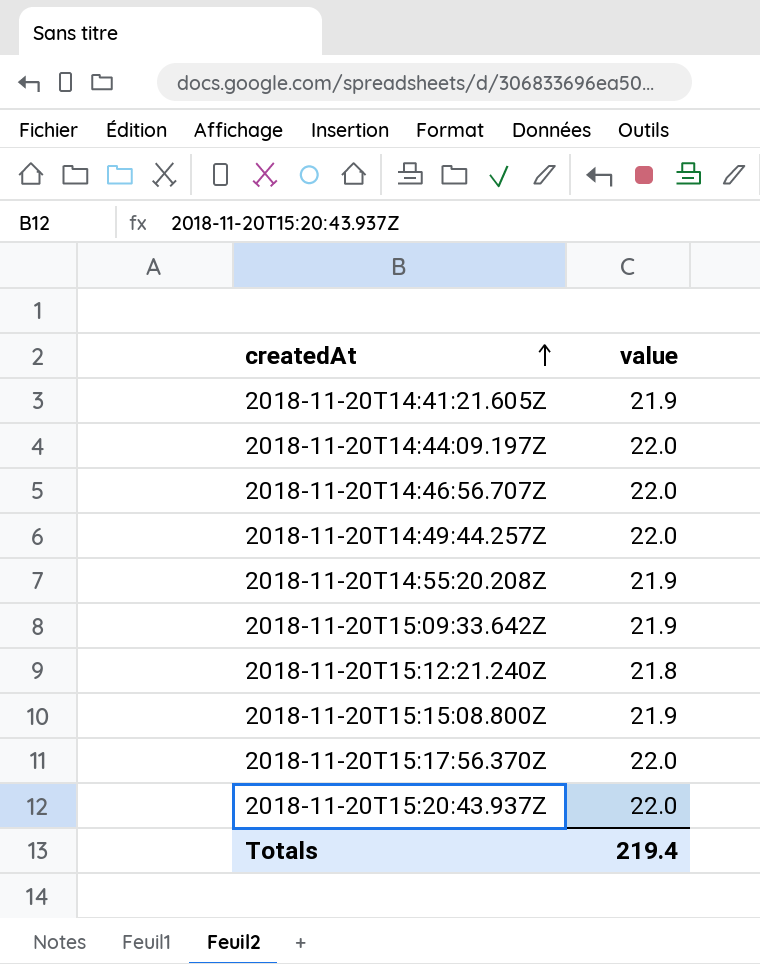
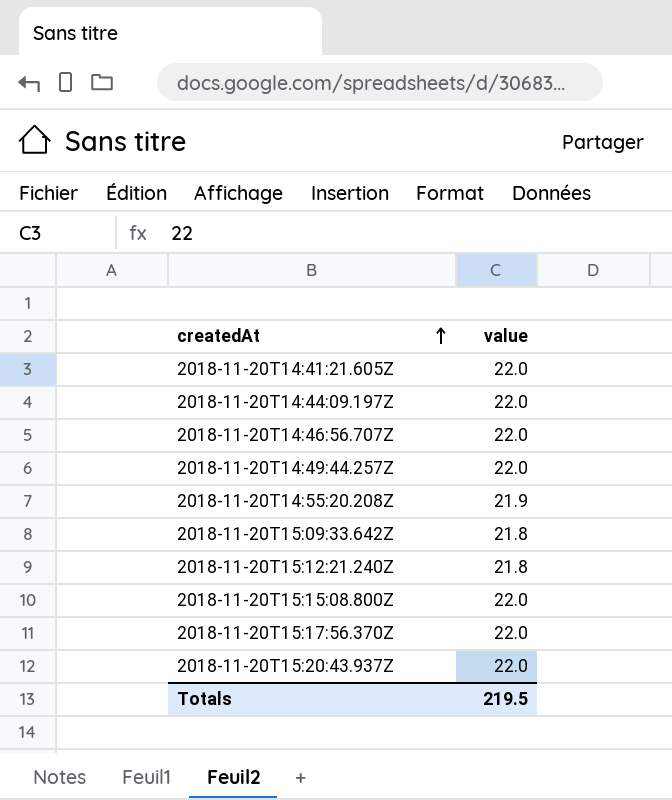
2018-11-20T14:41:21.605Z | value: 21.9 -> 22.0
2018-11-20T15:09:33.642Z | value: 21.9 -> 21.8
2018-11-20T15:15:08.800Z | value: 21.9 -> 22.0
Totals | value: 219.4 -> 219.5

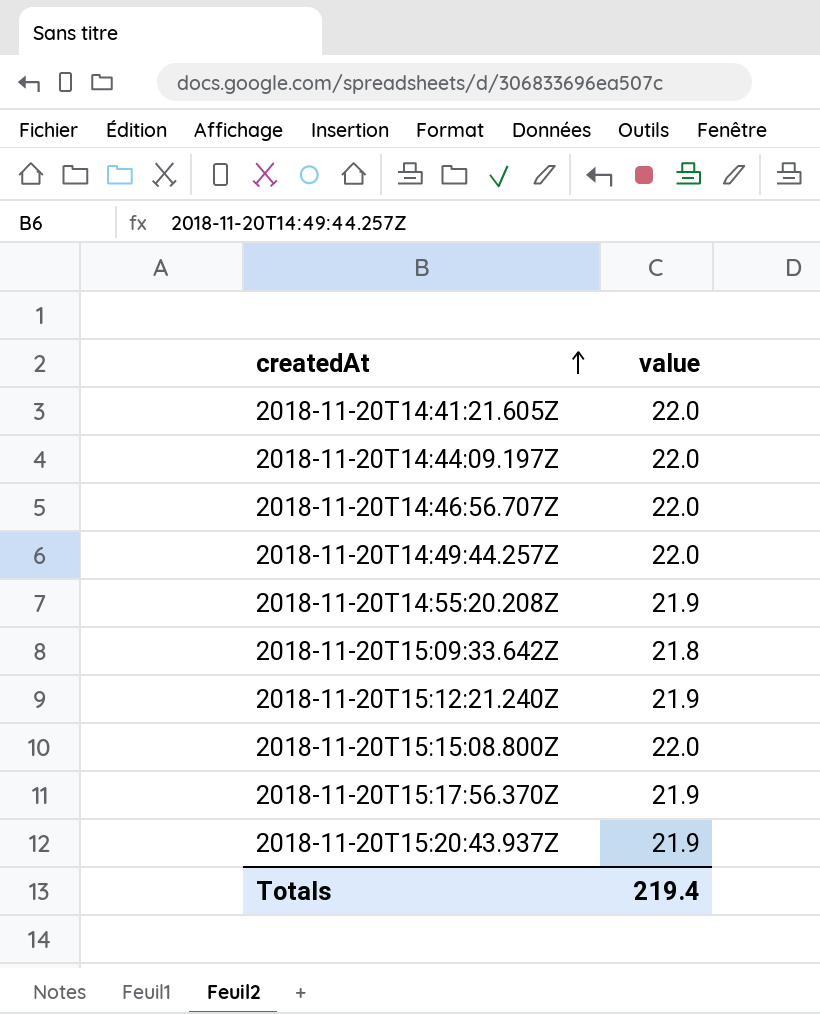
2018-11-20T15:12:21.240Z | value: 21.8 -> 21.9
2018-11-20T15:17:56.370Z | value: 22.0 -> 21.9
2018-11-20T15:20:43.937Z | value: 22.0 -> 21.9
Totals | value: 219.5 -> 219.4

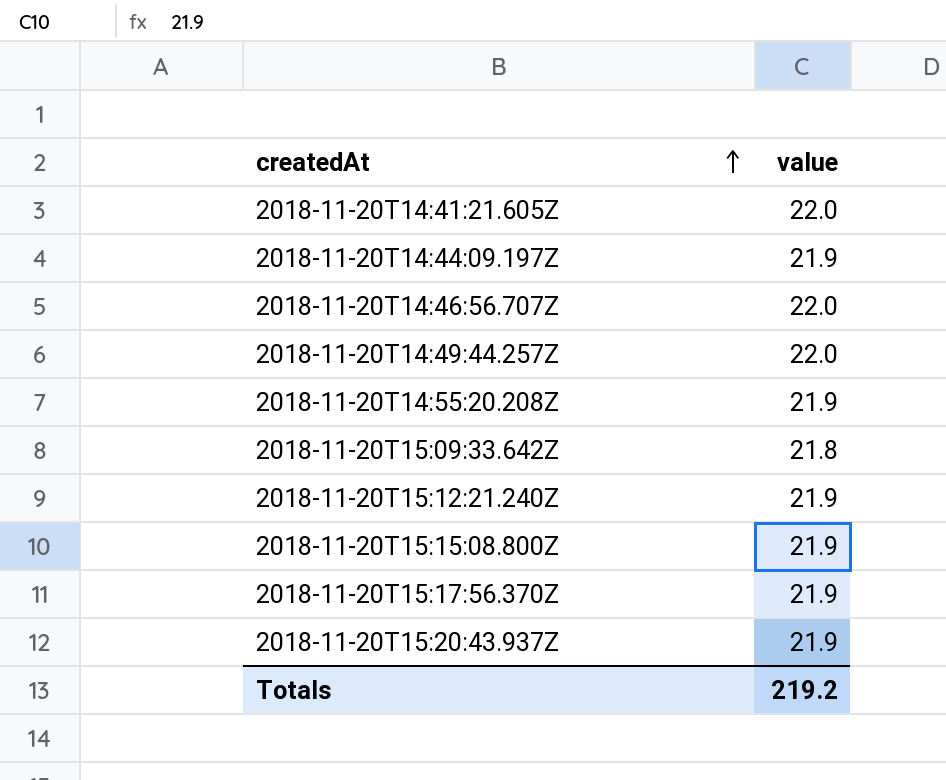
2018-11-20T14:44:09.197Z | value: 22.0 -> 21.9
2018-11-20T15:15:08.800Z | value: 22.0 -> 21.9
Totals | value: 219.4 -> 219.2

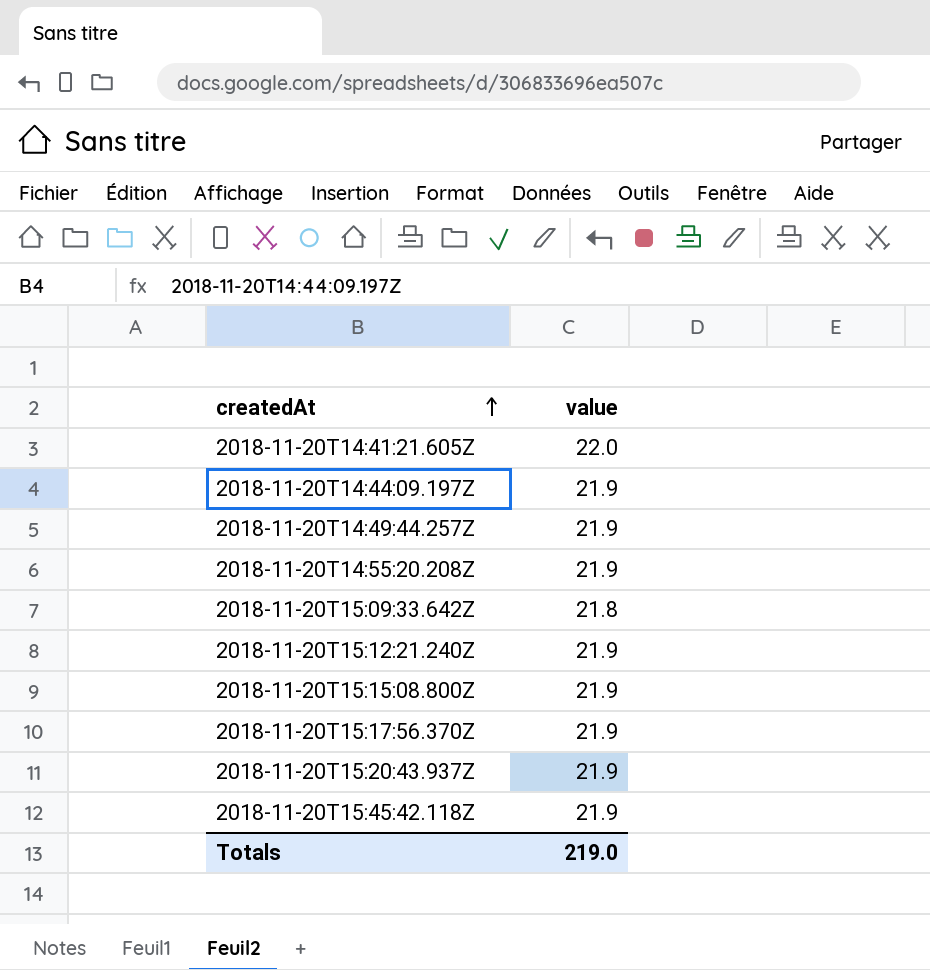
row 2018-11-20T14:46:56.707Z: 22.0 -> none
2018-11-20T14:49:44.257Z | value: 22.0 -> 21.9
row 2018-11-20T15:45:42.118Z: none -> 21.9
Totals | value: 219.2 -> 219.0

